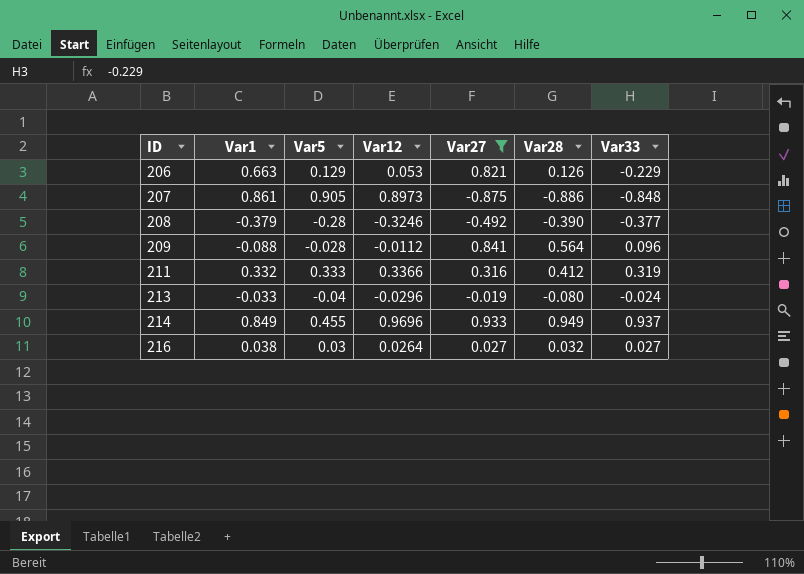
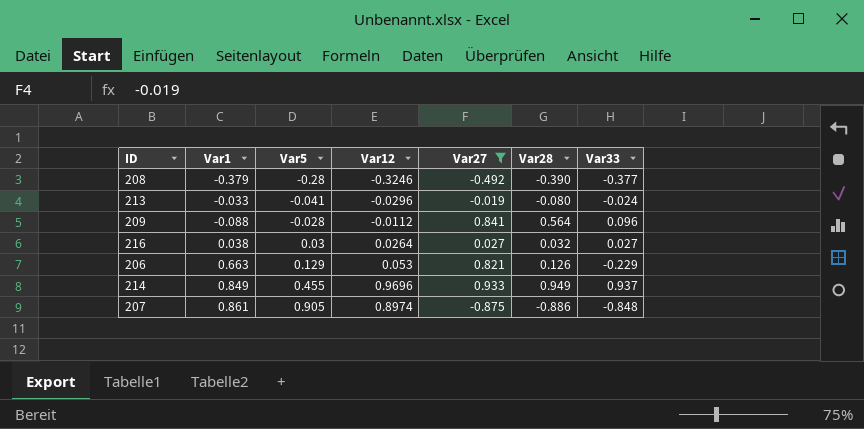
row order: ID ascending -> Var5 ascending
row 211: 0.332 | 0.333 | 0.3366 | 0.316 | 0.412 | 0.319 -> none
213 | Var5: -0.04 -> -0.041
207 | Var12: 0.8973 -> 0.8974

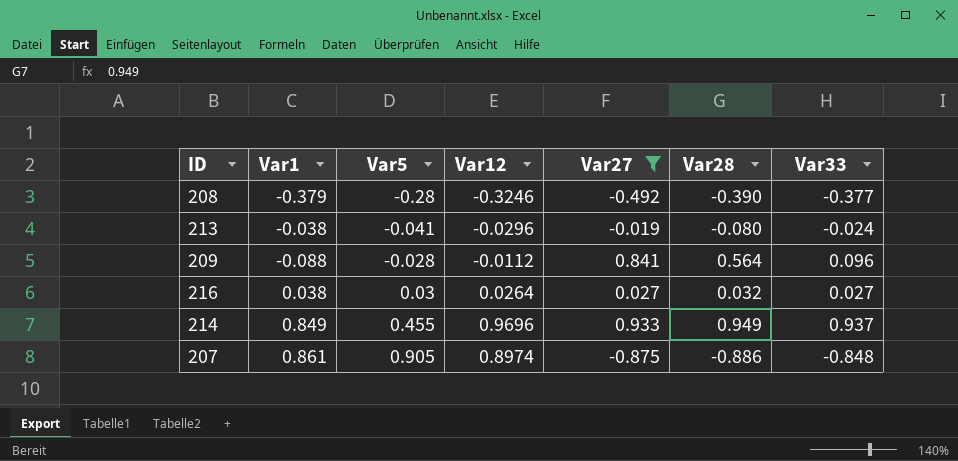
row 206: 0.663 | 0.129 | 0.053 | 0.821 | 0.126 | -0.229 -> none
213 | Var1: -0.033 -> -0.038

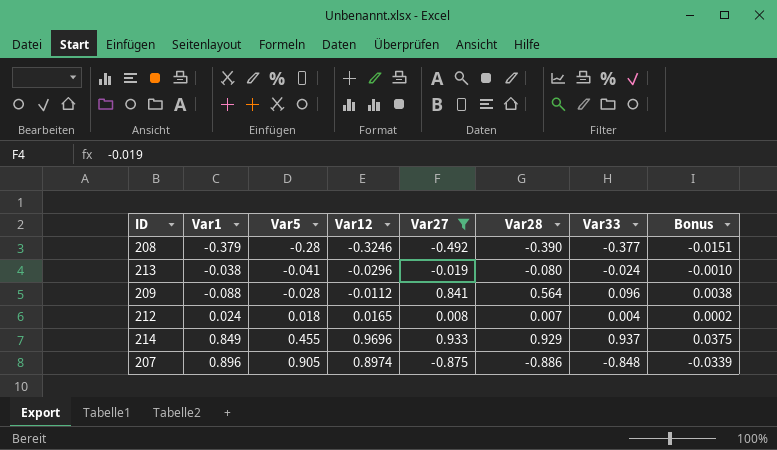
column Bonus | formula: none -> [Var33] * 0.04
row 216: 0.038 | 0.03 | 0.0264 | 0.027 | 0.032 | 0.027 -> none
row 212: none -> 0.024 | 0.018 | 0.0165 | 0.008 | 0.007 | 0.004 | 0.0002
214 | Var28: 0.949 -> 0.929
207 | Var1: 0.861 -> 0.896

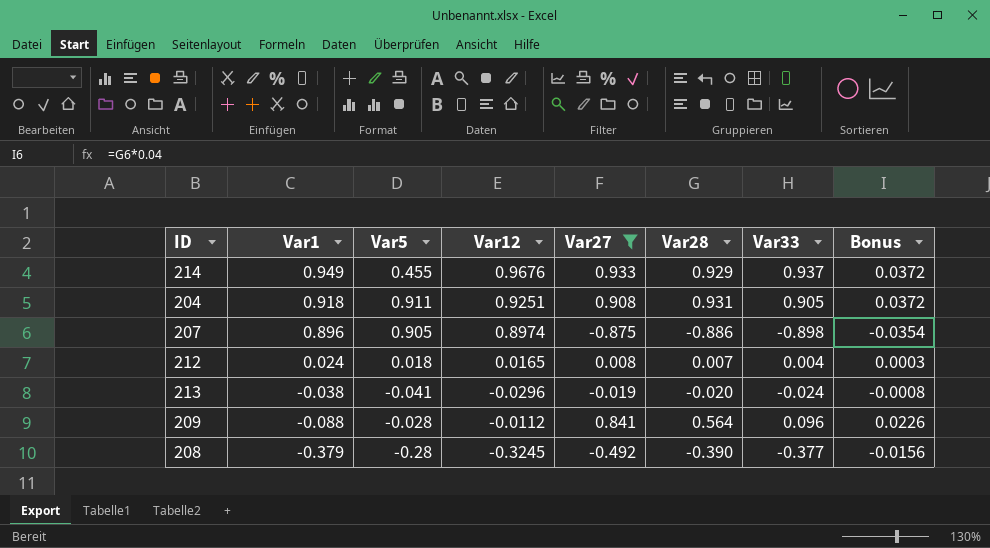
row order: Var5 ascending -> Var1 descending
column Bonus | formula: [Var33] * 0.04 -> [Var28] * 0.04
214 | Var1: 0.849 -> 0.949
214 | Var12: 0.9696 -> 0.9676
row 204: none -> 0.918 | 0.911 | 0.9251 | 0.908 | 0.931 | 0.905 | 0.0372
207 | Var33: -0.848 -> -0.898
213 | Var28: -0.080 -> -0.020
208 | Var12: -0.3246 -> -0.3245

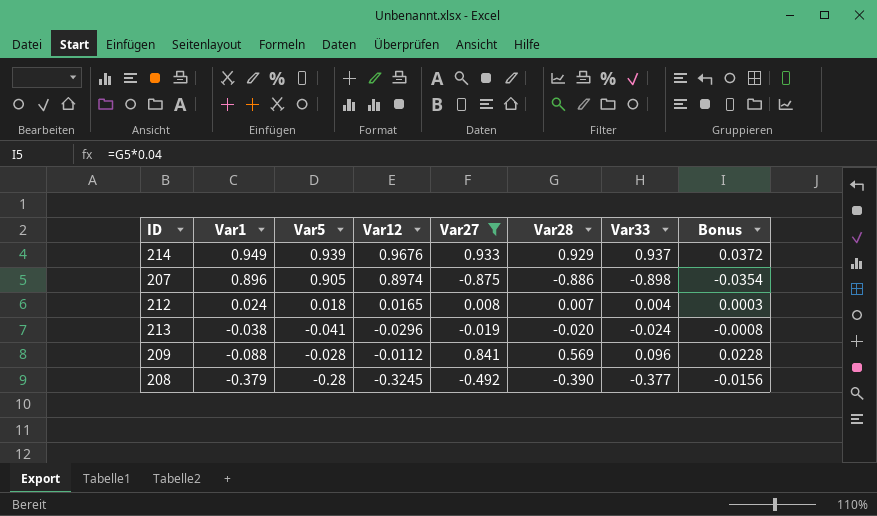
row 204: 0.918 | 0.911 | 0.9251 | 0.908 | 0.931 | 0.905 | 0.0372 -> none
214 | Var5: 0.455 -> 0.939
209 | Var28: 0.564 -> 0.569
209 | Bonus: 0.0226 -> 0.0228

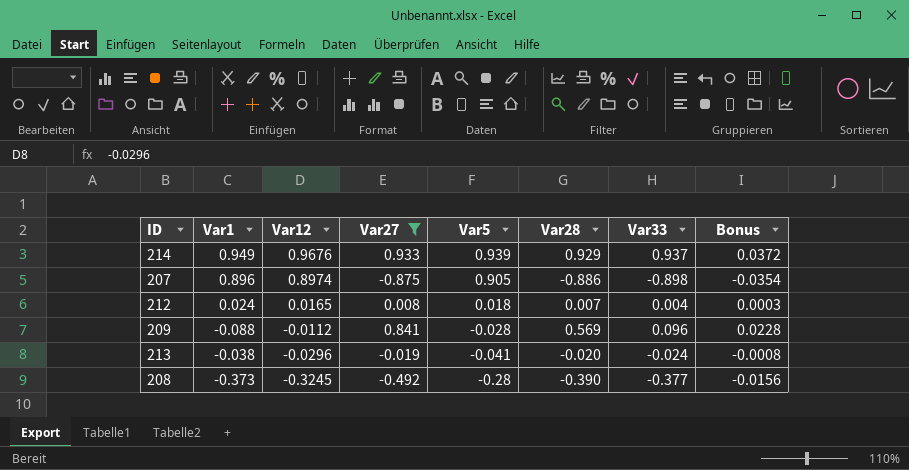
row order: Var1 descending -> Var12 descending
column Var5 | position: 3 -> 5
208 | Var1: -0.379 -> -0.373

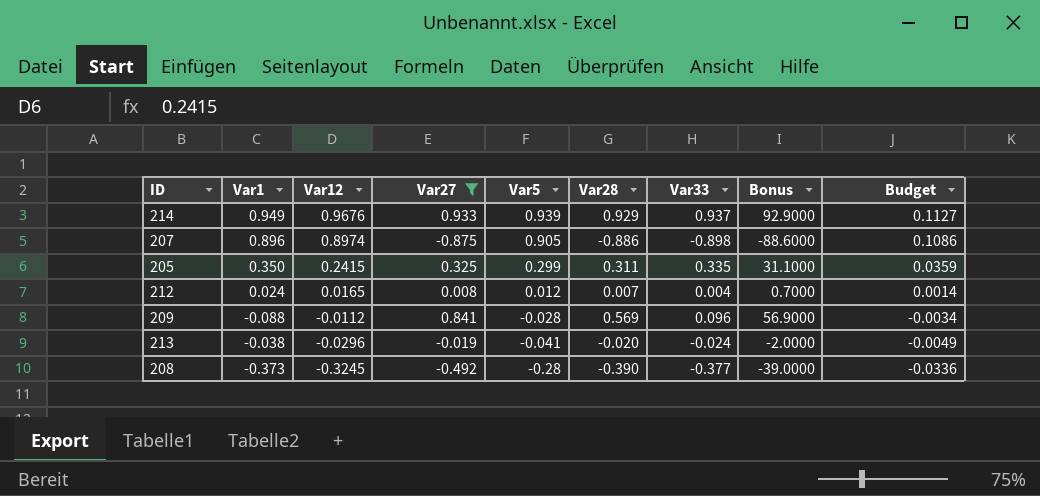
column Bonus | formula: [Var28] * 0.04 -> [Var28] * 100
column Budget | formula: none -> [Var5] * 0.12
row 205: none -> 0.350 | 0.2415 | 0.325 | 0.299 | 0.311 | 0.335 | 31.1000 | 0.0359
212 | Var5: 0.018 -> 0.012

